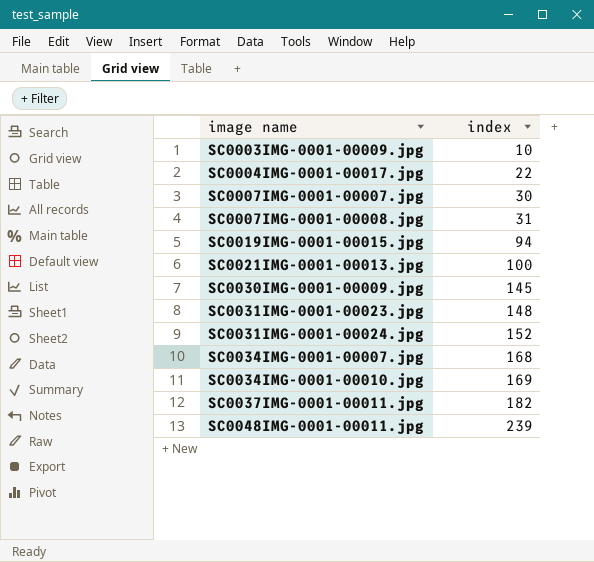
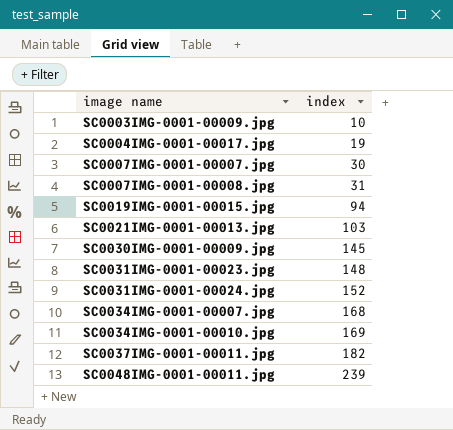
SC0004IMG-0001-00017.jpg | index: 22 -> 19
SC0021IMG-0001-00013.jpg | index: 100 -> 103

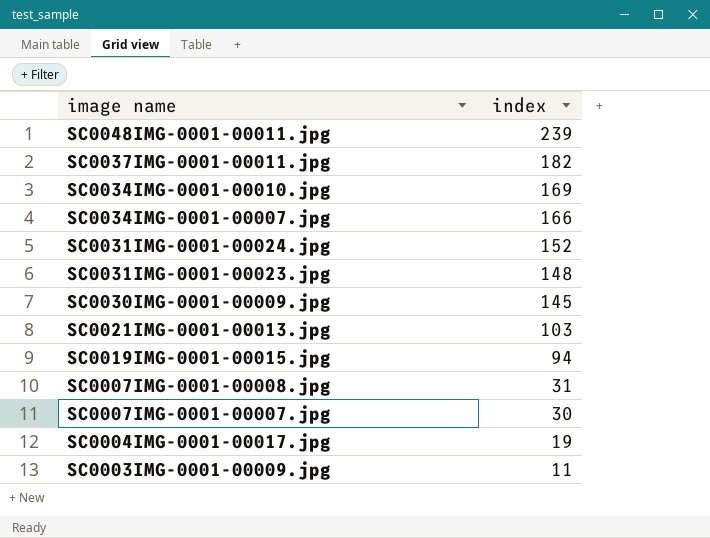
row order: image name ascending -> image name descending
SC0034IMG-0001-00007.jpg | index: 168 -> 166
SC0003IMG-0001-00009.jpg | index: 10 -> 11

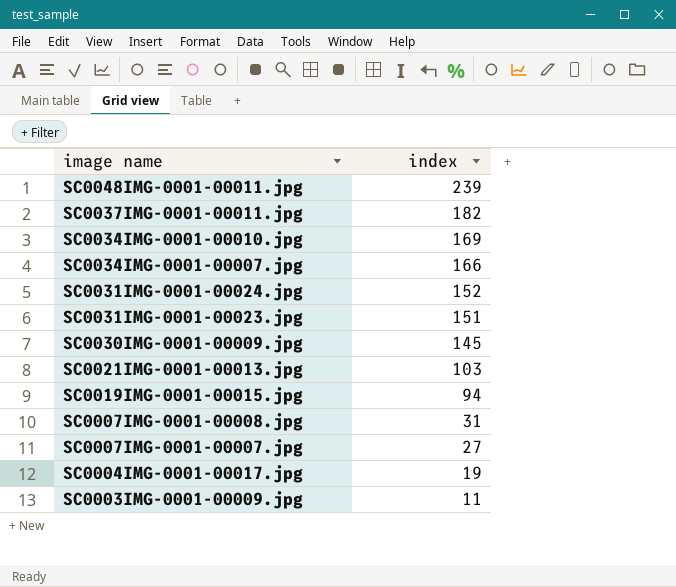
SC0031IMG-0001-00023.jpg | index: 148 -> 151
SC0007IMG-0001-00007.jpg | index: 30 -> 27

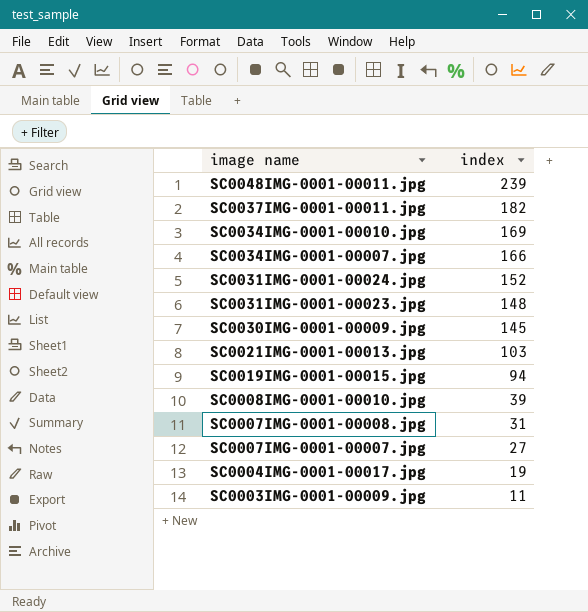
SC0031IMG-0001-00023.jpg | index: 151 -> 148
row SC0008IMG-0001-00010.jpg: none -> 39

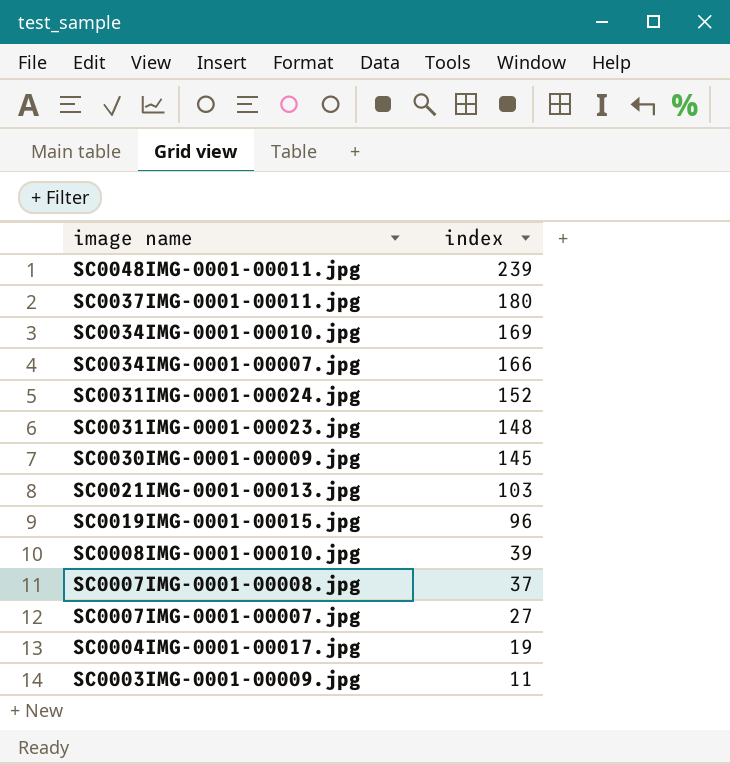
SC0037IMG-0001-00011.jpg | index: 182 -> 180
SC0019IMG-0001-00015.jpg | index: 94 -> 96
SC0007IMG-0001-00008.jpg | index: 31 -> 37

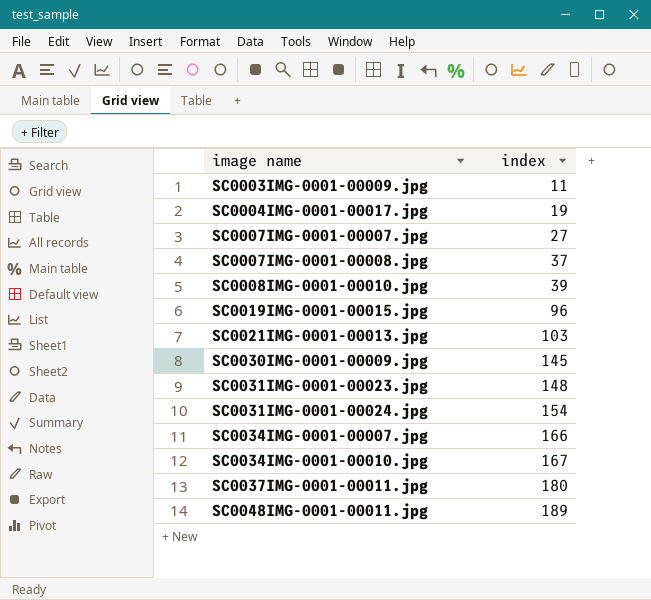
row order: image name descending -> image name ascending
SC0031IMG-0001-00024.jpg | index: 152 -> 154
SC0034IMG-0001-00010.jpg | index: 169 -> 167
SC0048IMG-0001-00011.jpg | index: 239 -> 189

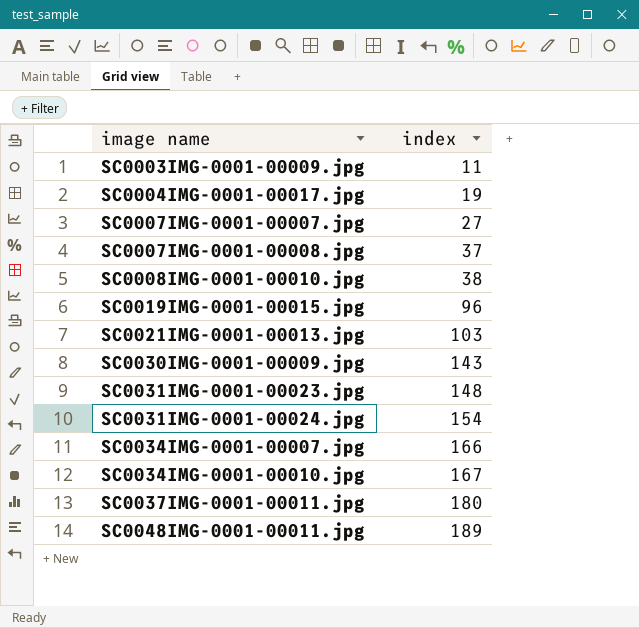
SC0008IMG-0001-00010.jpg | index: 39 -> 38
SC0030IMG-0001-00009.jpg | index: 145 -> 143

